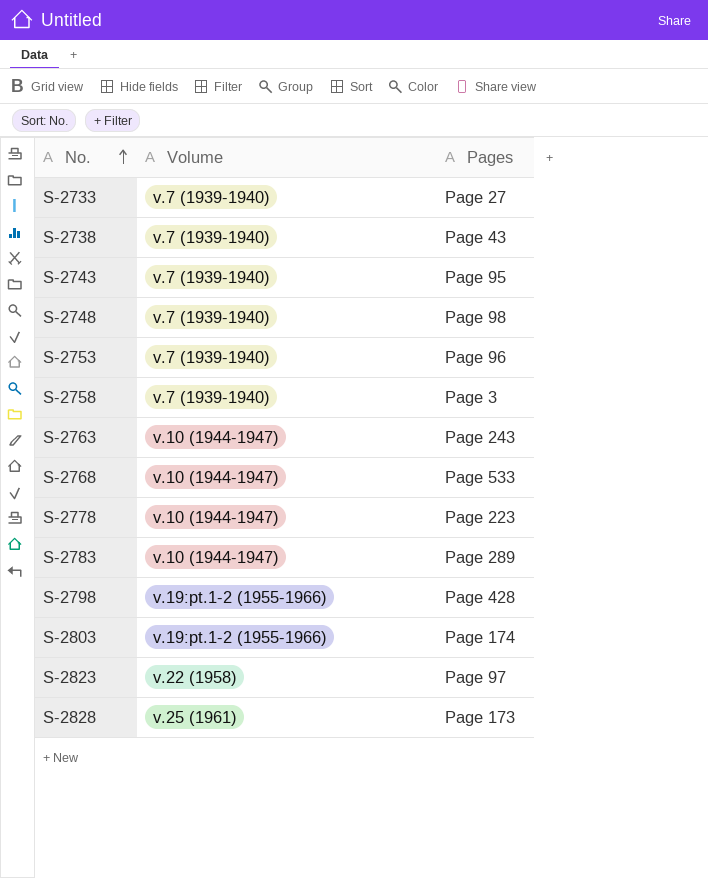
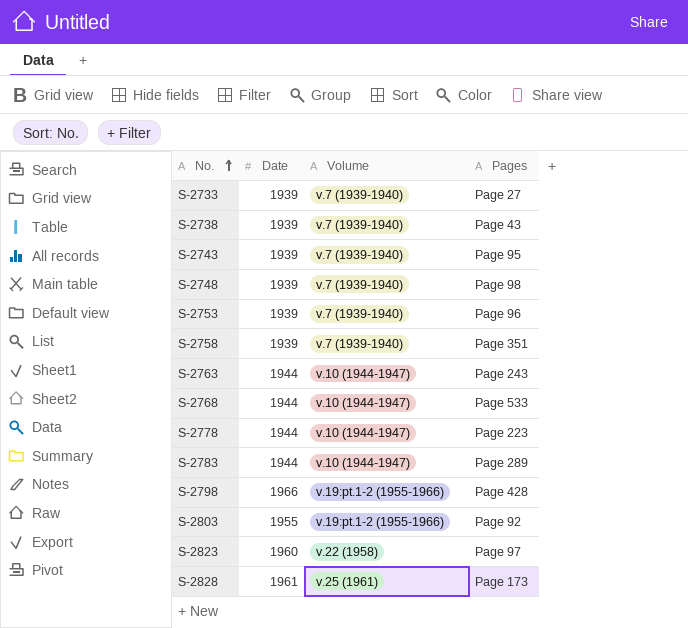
column Date | position: none -> 2
S-2758 | Pages: Page 3 -> Page 351
S-2803 | Pages: Page 174 -> Page 92

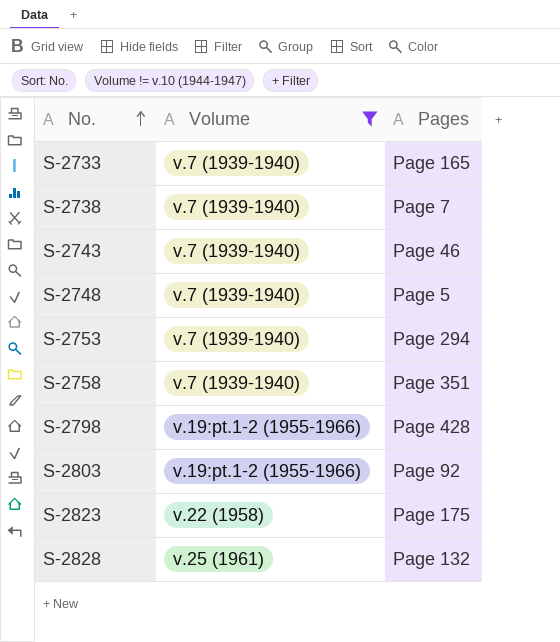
filter: none -> Volume != v.10 (1944-1947)
column Date | position: 2 -> none
S-2733 | Pages: Page 27 -> Page 165
S-2738 | Pages: Page 43 -> Page 7
S-2743 | Pages: Page 95 -> Page 46
S-2748 | Pages: Page 98 -> Page 5
S-2753 | Pages: Page 96 -> Page 294
S-2823 | Pages: Page 97 -> Page 175
S-2828 | Pages: Page 173 -> Page 132

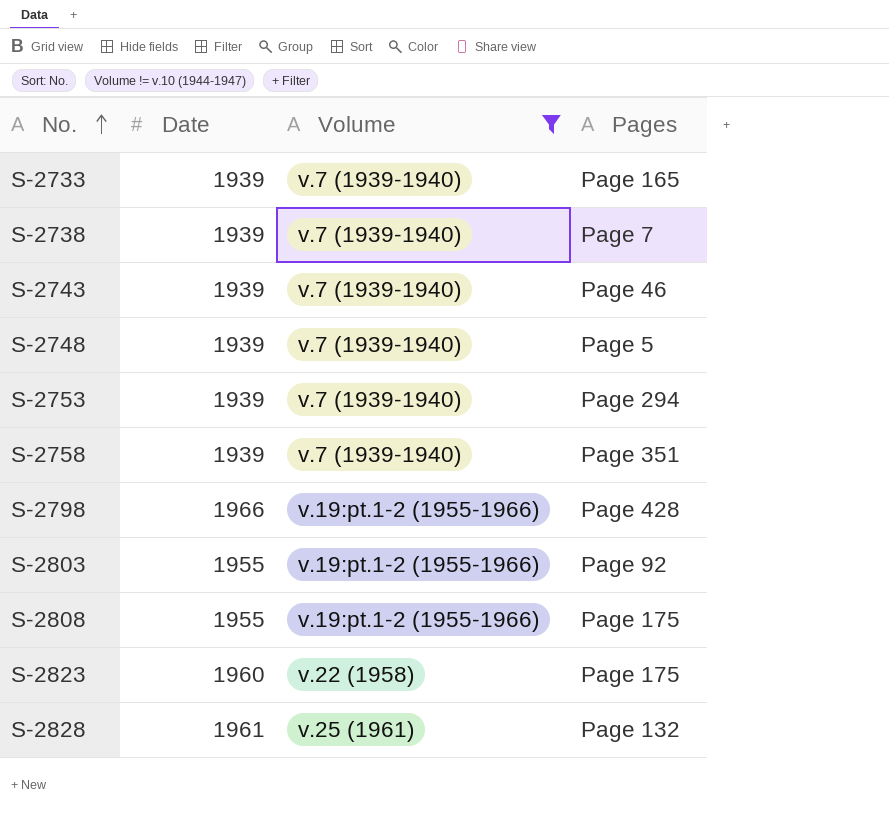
column Date | position: none -> 2
row S-2808: none -> 1955 | v.19:pt.1-2 (1955-1966) | Page 175

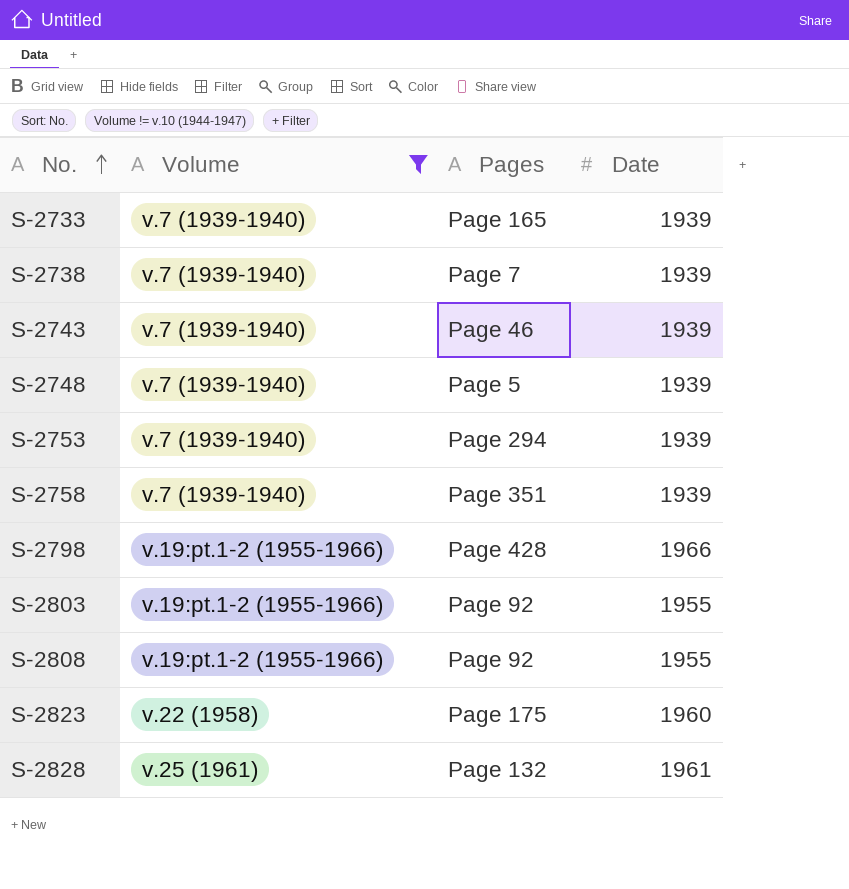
column Date | position: 2 -> 4
S-2808 | Pages: Page 175 -> Page 92

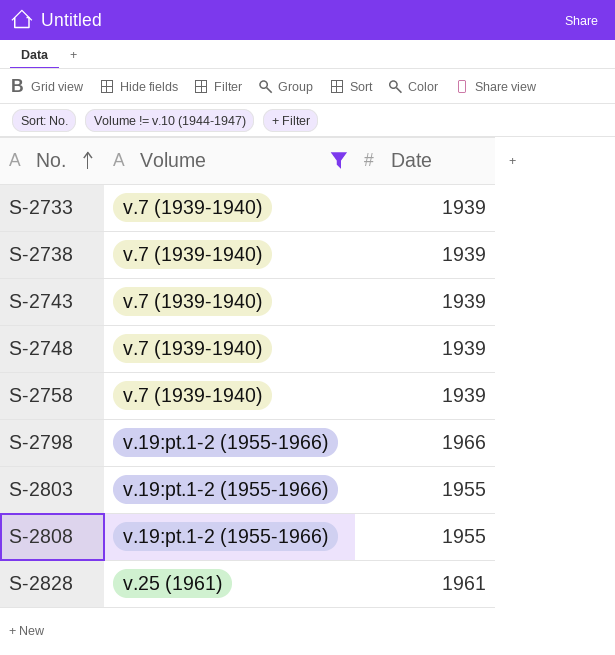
column Pages | position: 3 -> none
row S-2753: v.7 (1939-1940) | Page 294 | 1939 -> none
row S-2823: v.22 (1958) | Page 175 | 1960 -> none

